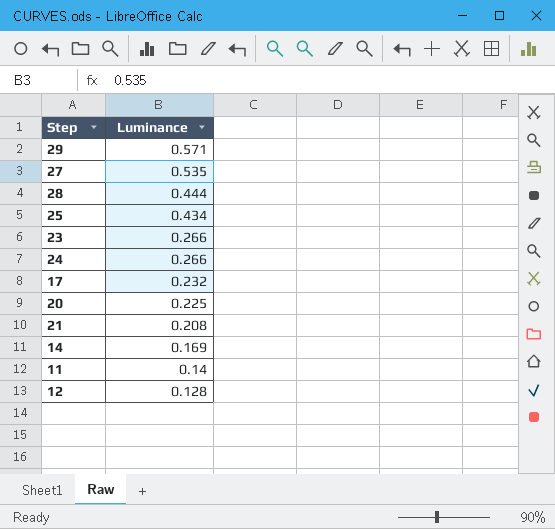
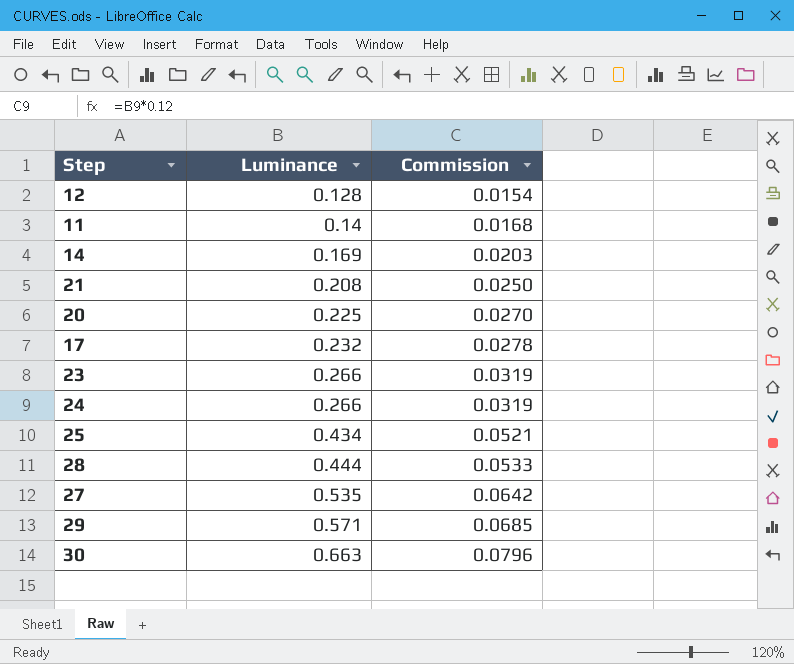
row order: Luminance descending -> Luminance ascending
column Commission | formula: none -> [Luminance] * 0.12
row 30: none -> 0.663 | 0.0796

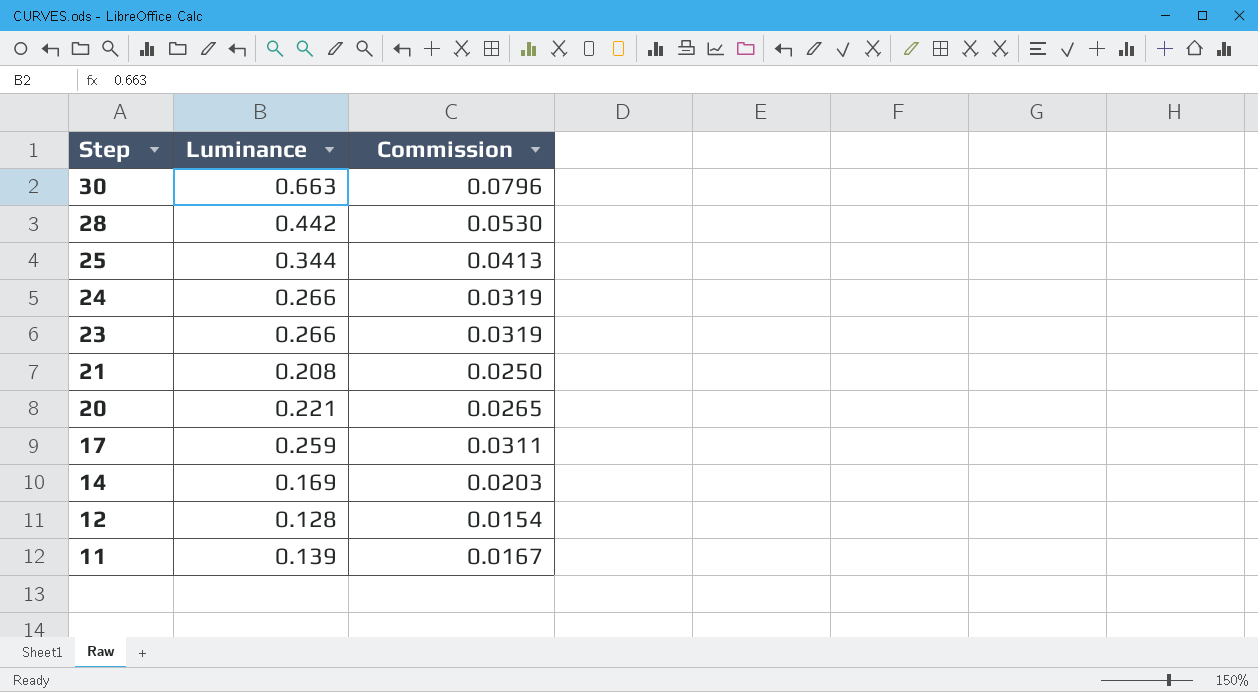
row order: Luminance ascending -> Step descending
row 27: 0.535 | 0.0642 -> none
row 29: 0.571 | 0.0685 -> none
28 | Luminance: 0.444 -> 0.442
28 | Commission: 0.0533 -> 0.0530
25 | Luminance: 0.434 -> 0.344
25 | Commission: 0.0521 -> 0.0413
20 | Luminance: 0.225 -> 0.221
20 | Commission: 0.0270 -> 0.0265
17 | Luminance: 0.232 -> 0.259
17 | Commission: 0.0278 -> 0.0311
11 | Luminance: 0.14 -> 0.139
11 | Commission: 0.0168 -> 0.0167

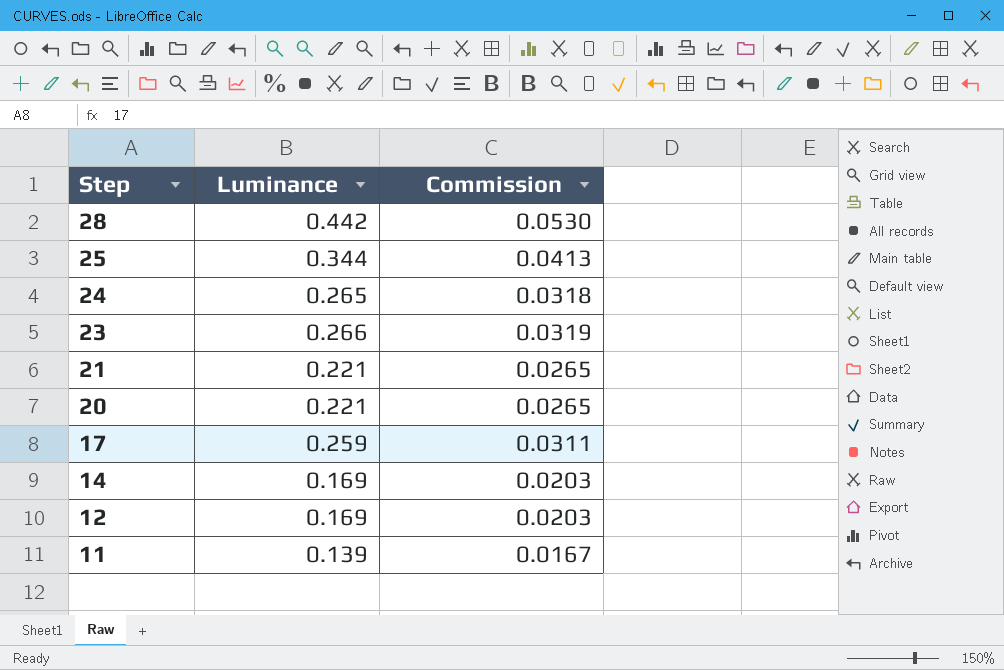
row 30: 0.663 | 0.0796 -> none
24 | Luminance: 0.266 -> 0.265
24 | Commission: 0.0319 -> 0.0318
21 | Luminance: 0.208 -> 0.221
21 | Commission: 0.0250 -> 0.0265
12 | Luminance: 0.128 -> 0.169
12 | Commission: 0.0154 -> 0.0203

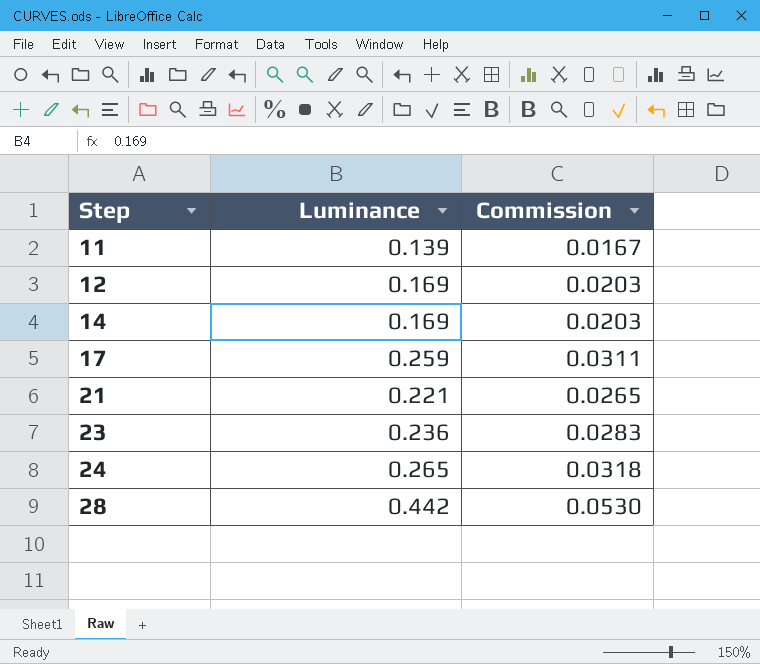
row order: Step descending -> Step ascending
row 25: 0.344 | 0.0413 -> none
row 20: 0.221 | 0.0265 -> none
23 | Luminance: 0.266 -> 0.236
23 | Commission: 0.0319 -> 0.0283

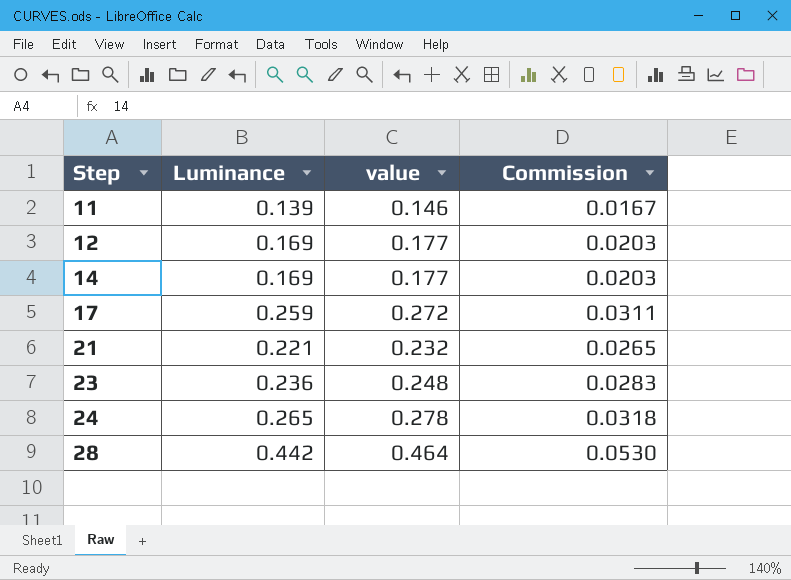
column value | formula: none -> [Luminance] * 1.05

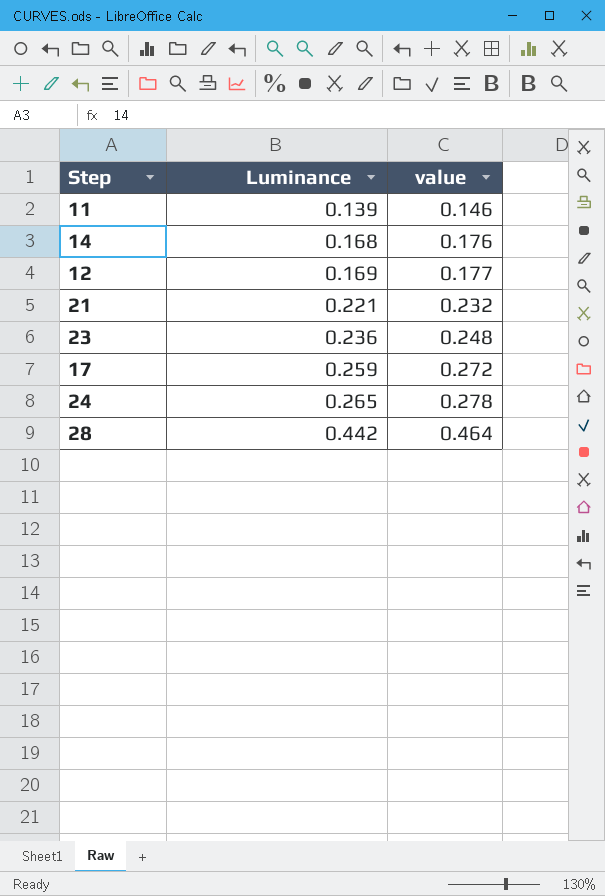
row order: Step ascending -> Luminance ascending
column Commission | formula: [Luminance] * 0.12 -> none
14 | Luminance: 0.169 -> 0.168
14 | value: 0.177 -> 0.176

